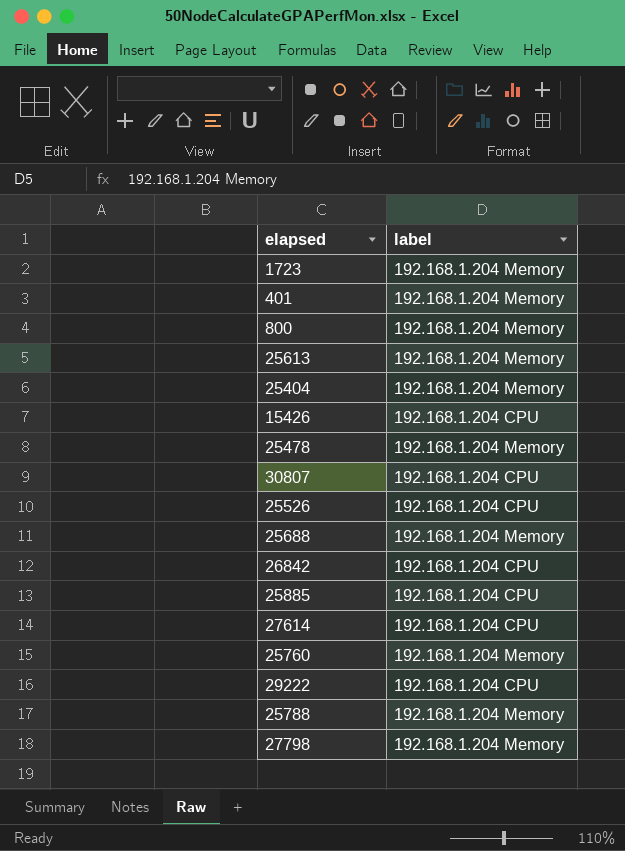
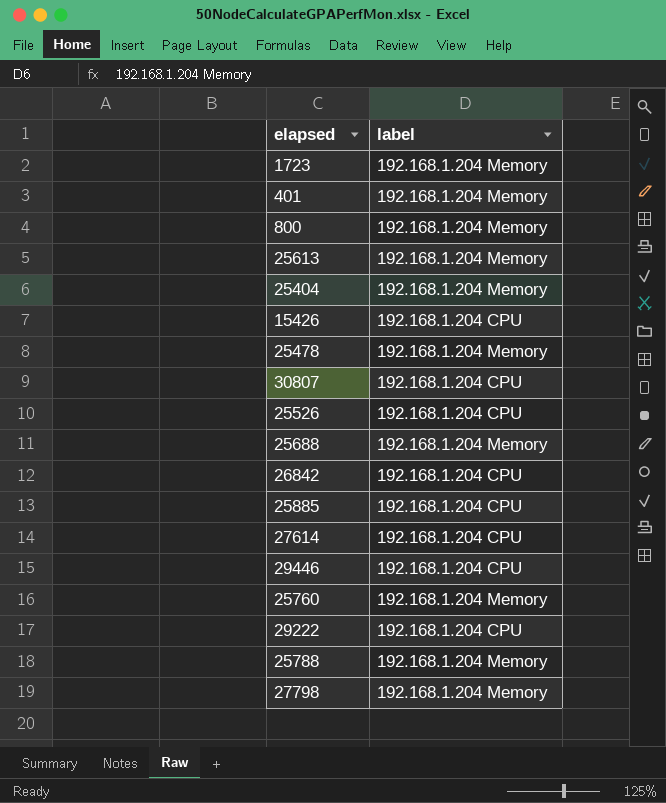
row 29446: none -> 192.168.1.204 CPU

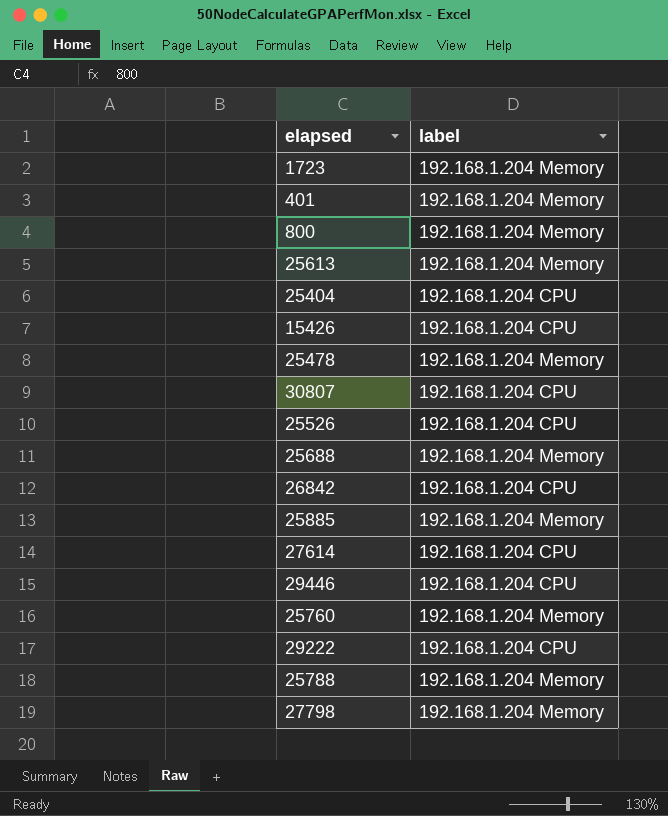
25404 | label: 192.168.1.204 Memory -> 192.168.1.204 CPU
25885 | label: 192.168.1.204 CPU -> 192.168.1.204 Memory

